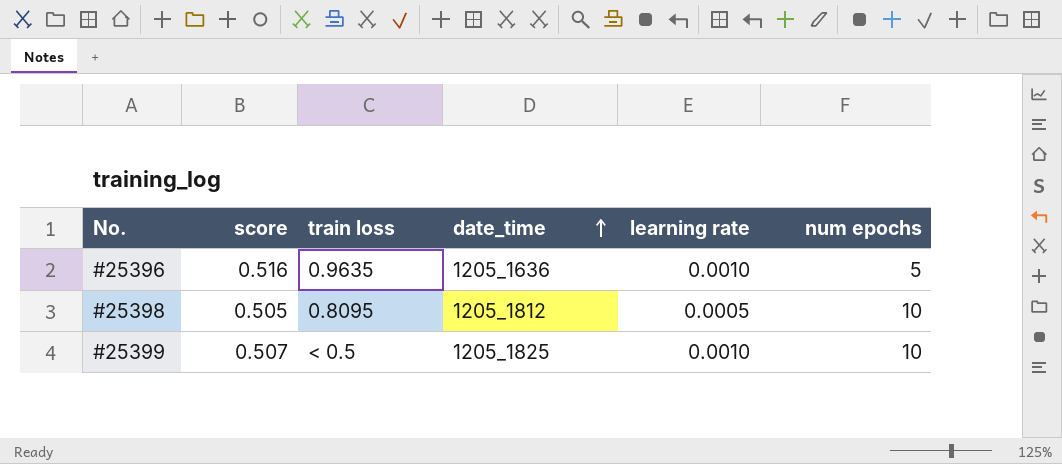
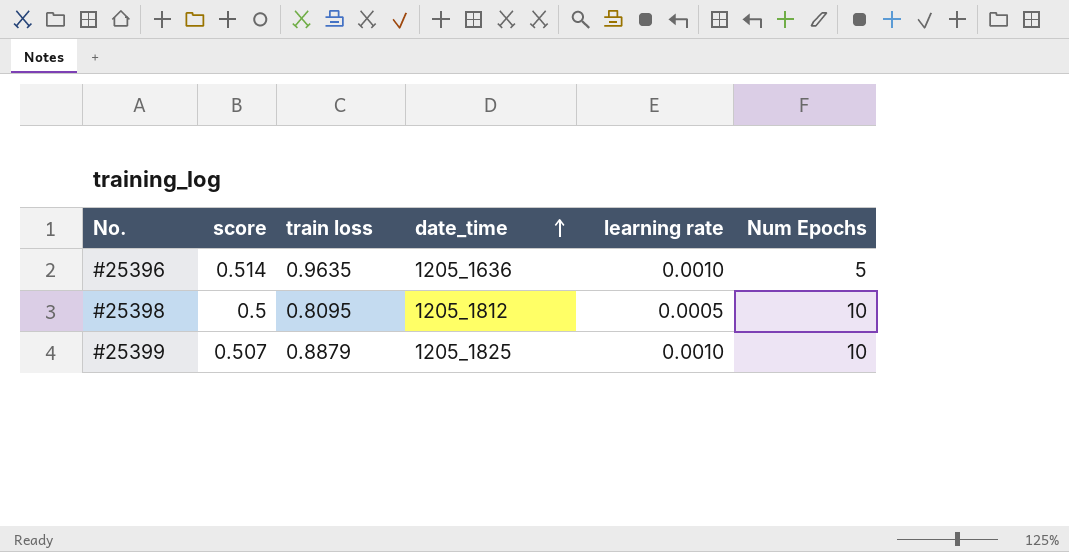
column name: num epochs -> Num Epochs
#25396 | score: 0.516 -> 0.514
#25398 | score: 0.505 -> 0.5
#25399 | train loss: < 0.5 -> 0.8879

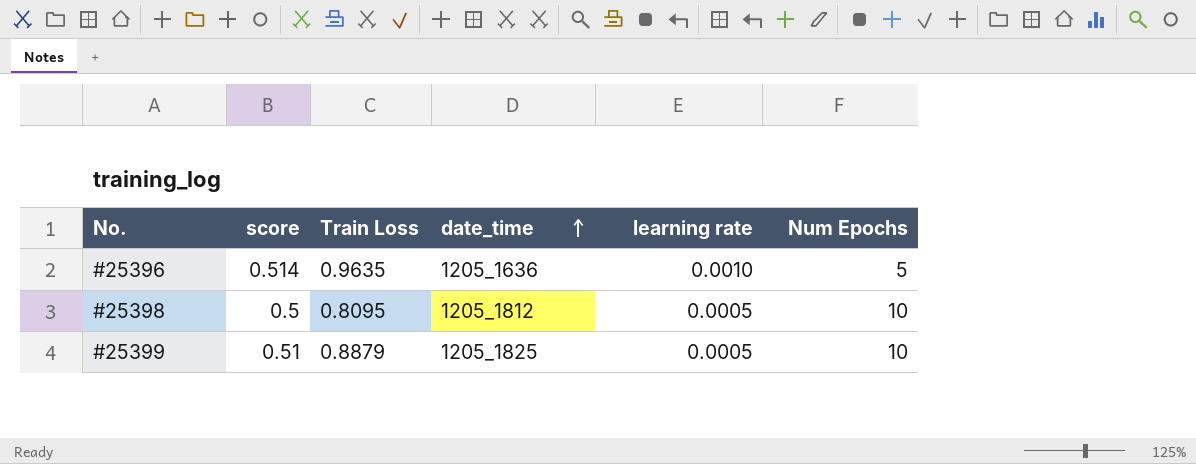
column name: train loss -> Train Loss
#25399 | score: 0.507 -> 0.51
#25399 | learning rate: 0.0010 -> 0.0005

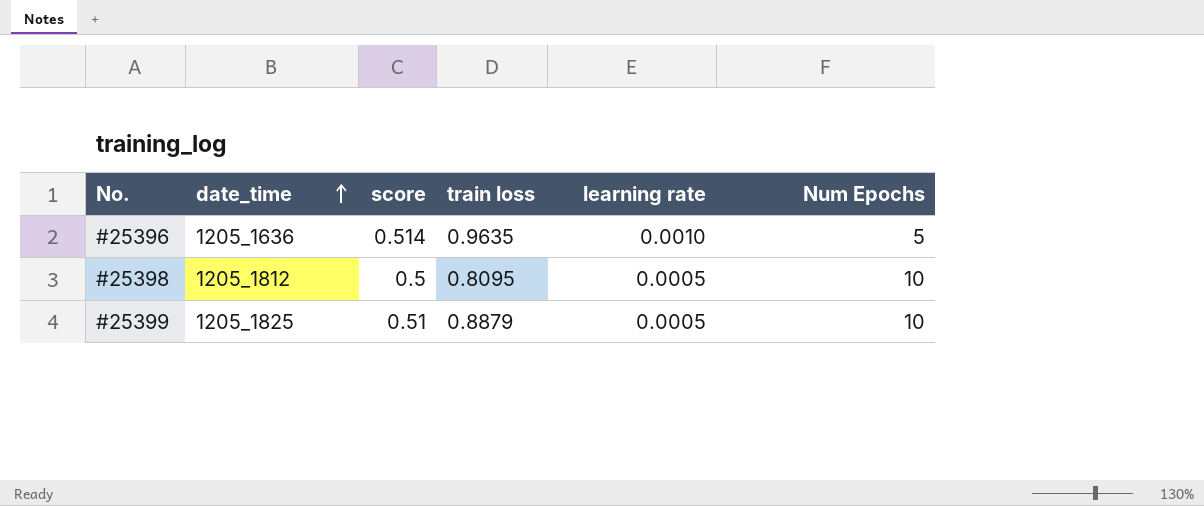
column date_time | position: 4 -> 2
column name: Train Loss -> train loss

